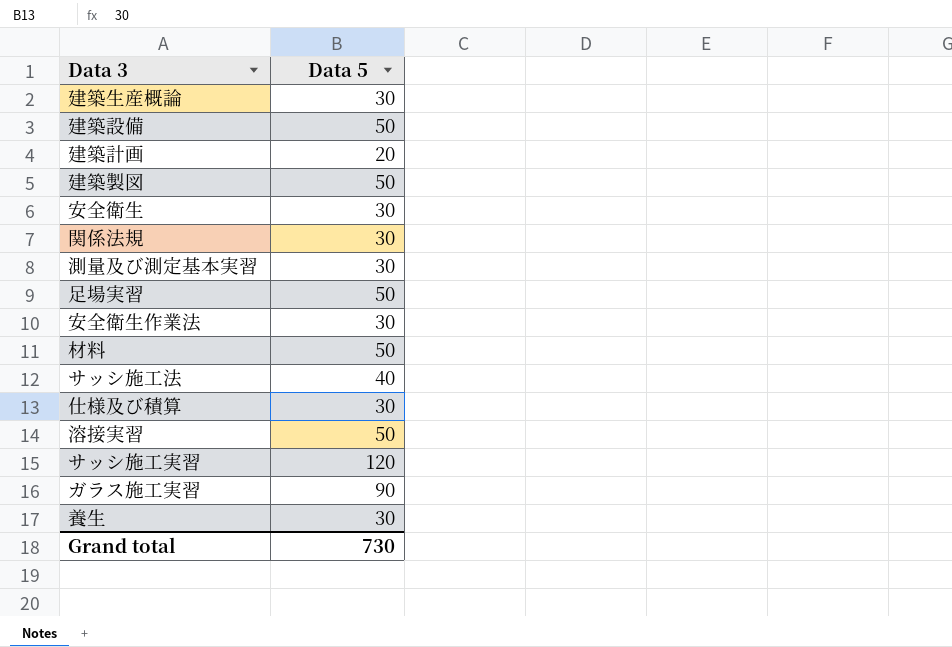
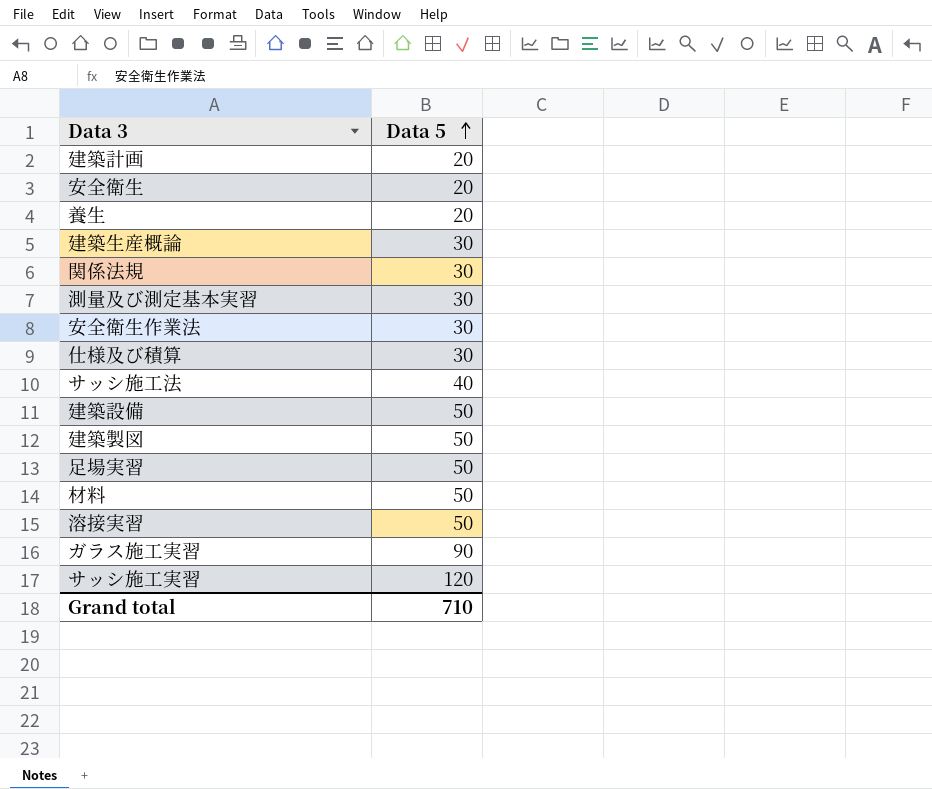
row order: none -> Data 5 ascending
安全衛生 | Data 5: 30 -> 20
養生 | Data 5: 30 -> 20
Grand total | Data 5: 730 -> 710

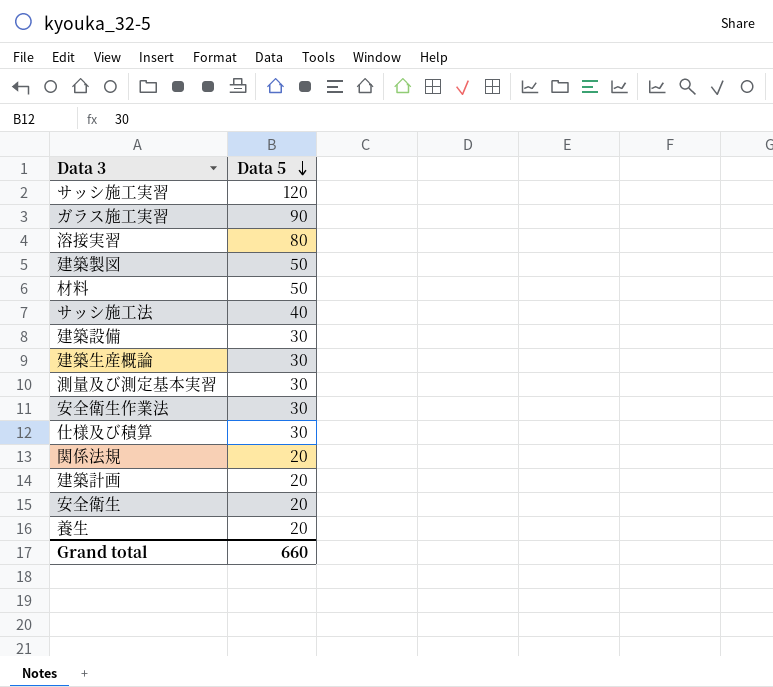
row order: Data 5 ascending -> Data 5 descending
row 足場実習: 50 -> none
溶接実習 | Data 5: 50 -> 80
建築設備 | Data 5: 50 -> 30
関係法規 | Data 5: 30 -> 20
Grand total | Data 5: 710 -> 660

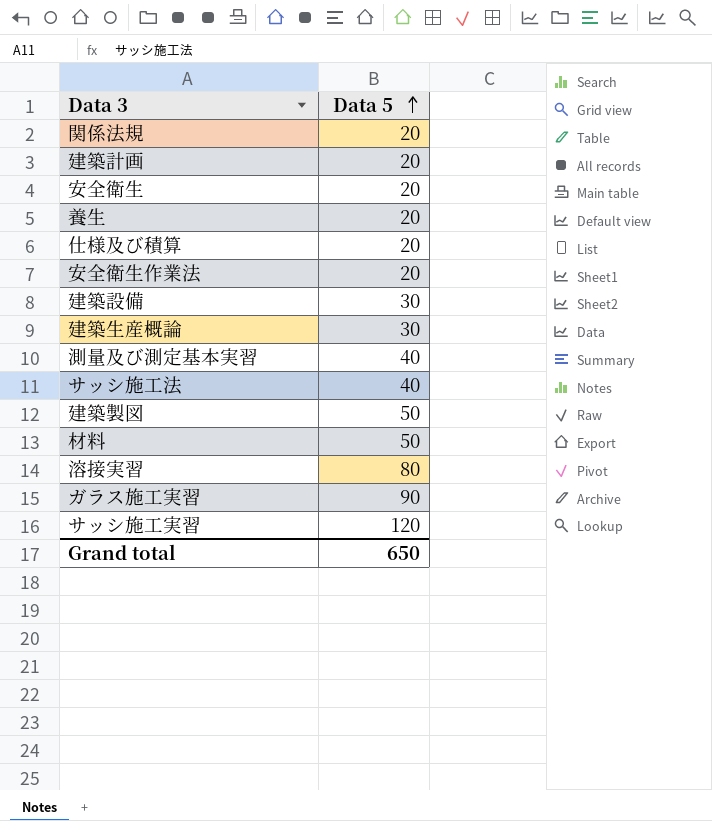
row order: Data 5 descending -> Data 5 ascending
仕様及び積算 | Data 5: 30 -> 20
安全衛生作業法 | Data 5: 30 -> 20
測量及び測定基本実習 | Data 5: 30 -> 40
Grand total | Data 5: 660 -> 650

